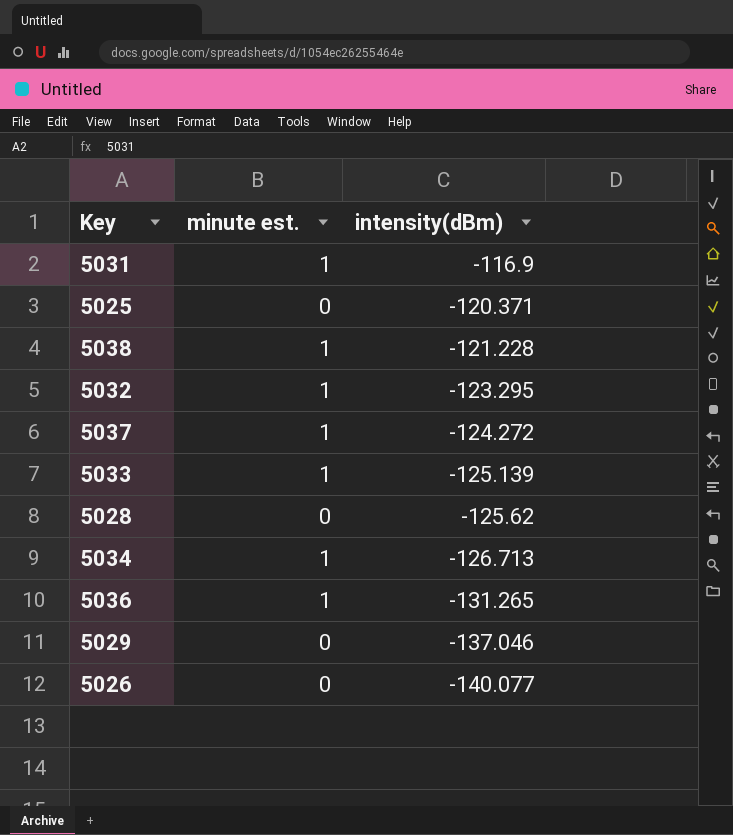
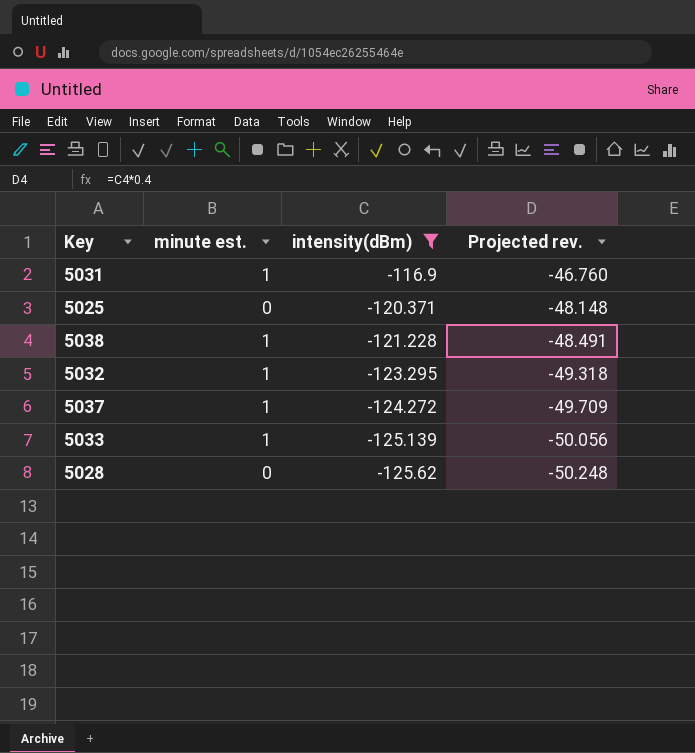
filter: none -> intensity(dBm) >= -125.62
column Projected rev. | formula: none -> [intensity(dBm)] * 0.4

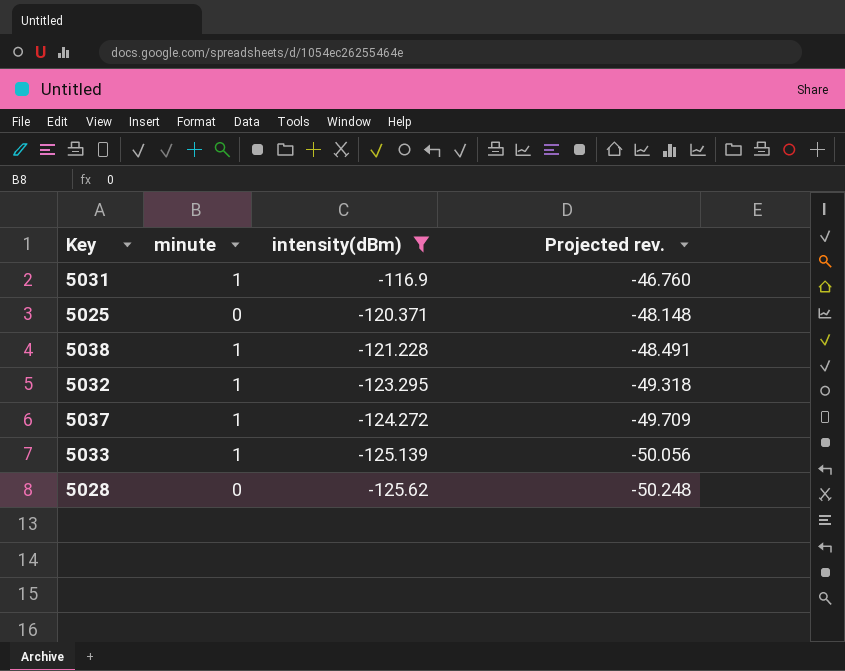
column name: minute est. -> minute

